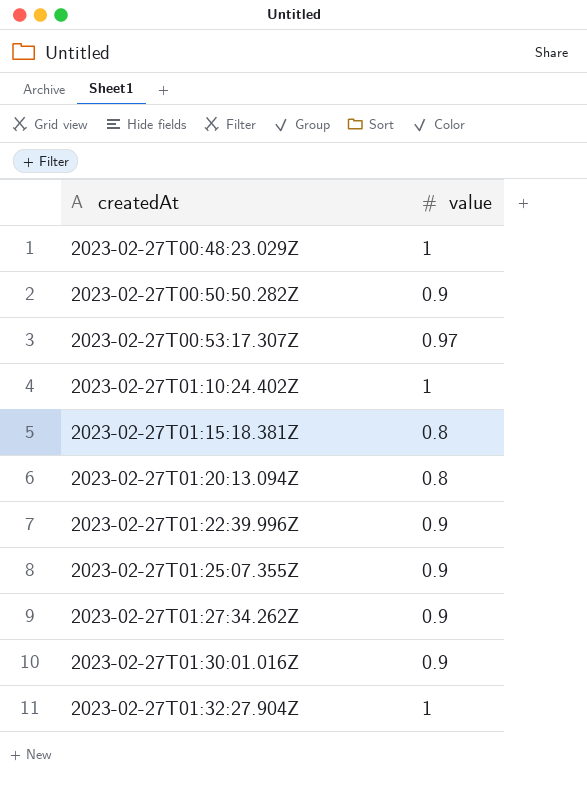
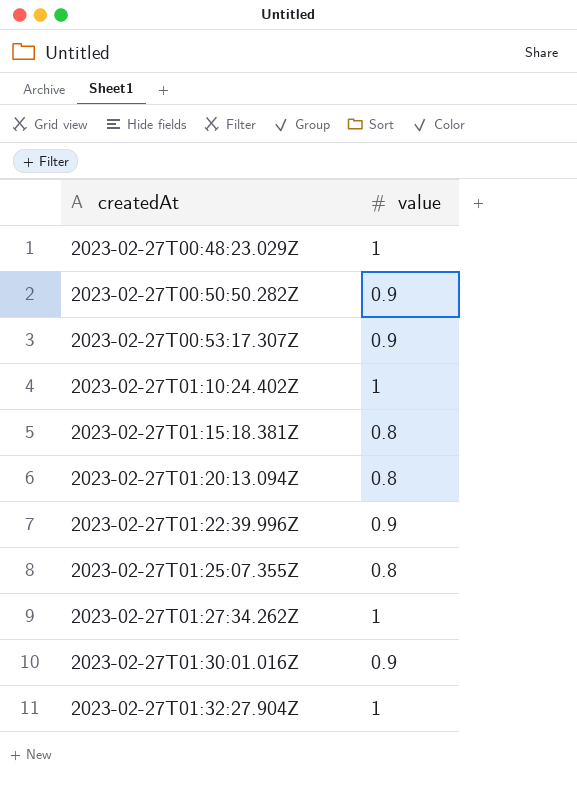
2023-02-27T00:53:17.307Z | value: 0.97 -> 0.9
2023-02-27T01:25:07.355Z | value: 0.9 -> 0.8
2023-02-27T01:27:34.262Z | value: 0.9 -> 1

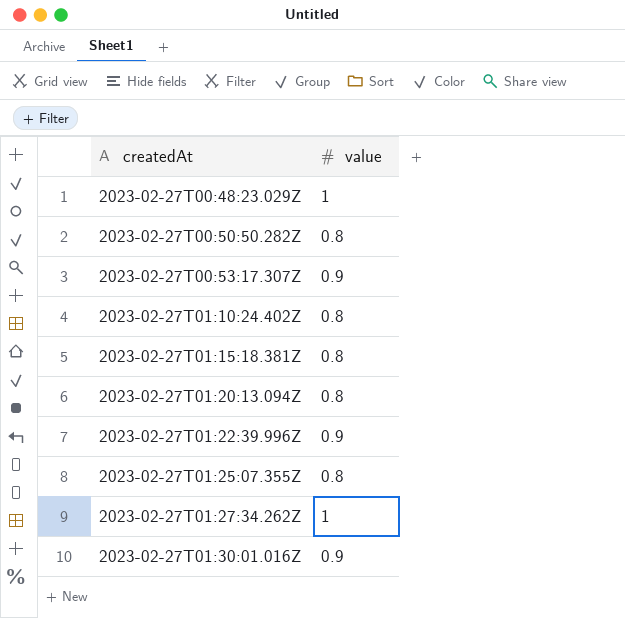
row 2023-02-27T01:32:27.904Z: 1 -> none
2023-02-27T00:50:50.282Z | value: 0.9 -> 0.8
2023-02-27T01:10:24.402Z | value: 1 -> 0.8

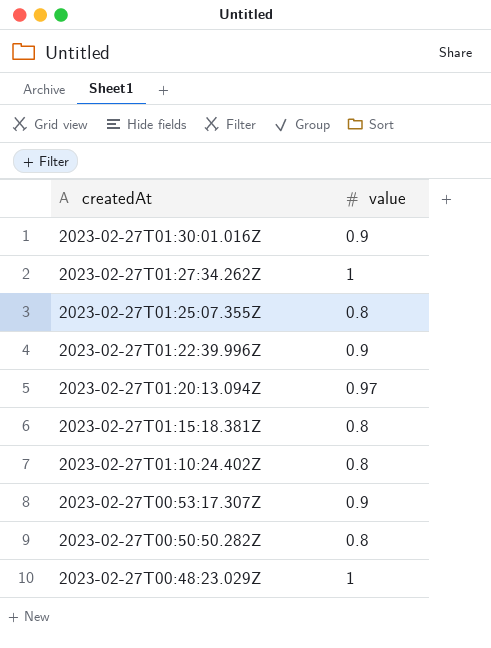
row order: createdAt ascending -> createdAt descending
2023-02-27T01:20:13.094Z | value: 0.8 -> 0.97

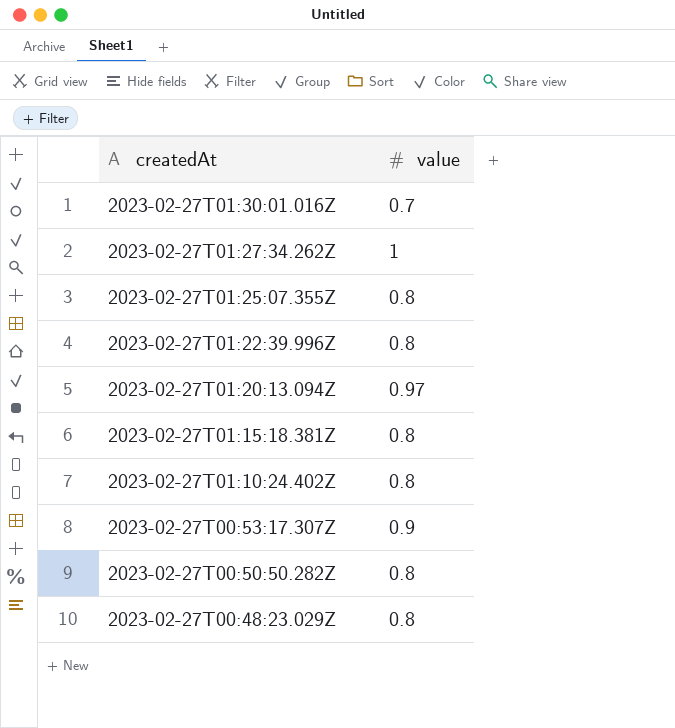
2023-02-27T01:30:01.016Z | value: 0.9 -> 0.7
2023-02-27T01:22:39.996Z | value: 0.9 -> 0.8
2023-02-27T00:48:23.029Z | value: 1 -> 0.8

